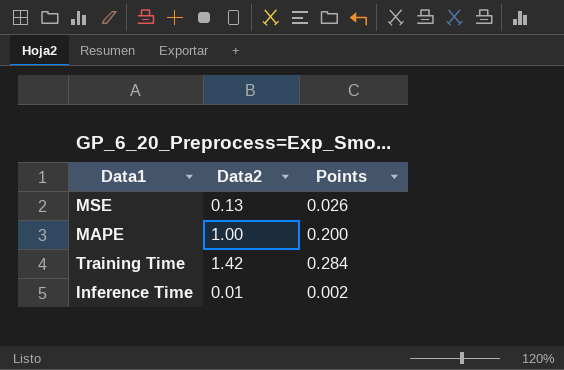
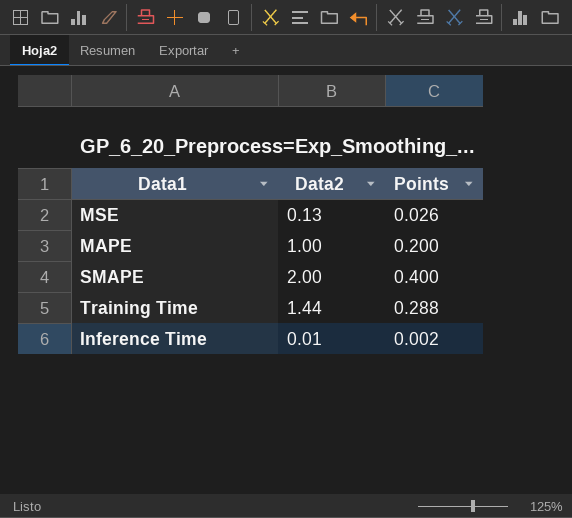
row SMAPE: none -> 2.00 | 0.400
Training Time | Data2: 1.42 -> 1.44
Training Time | Points: 0.284 -> 0.288

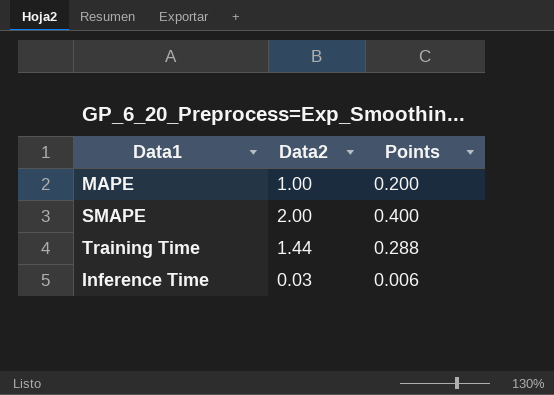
row MSE: 0.13 | 0.026 -> none
Inference Time | Data2: 0.01 -> 0.03
Inference Time | Points: 0.002 -> 0.006

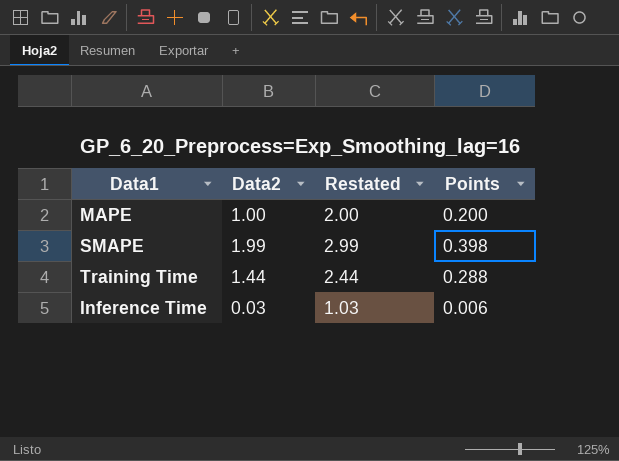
column Restated | formula: none -> [Data2] + 1
SMAPE | Data2: 2.00 -> 1.99
SMAPE | Points: 0.400 -> 0.398

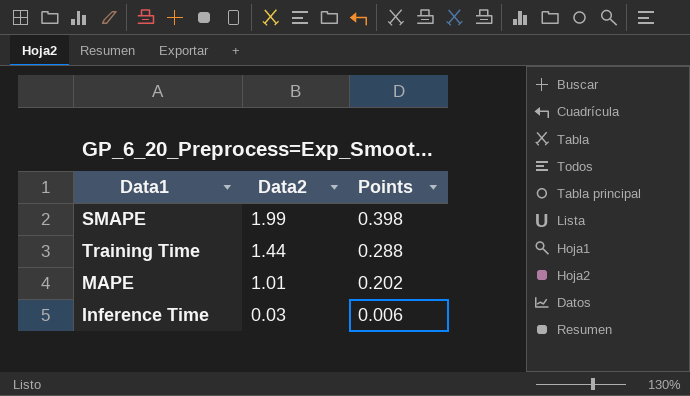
row order: none -> Data2 descending
column Restated | formula: [Data2] + 1 -> none
MAPE | Data2: 1.00 -> 1.01
MAPE | Points: 0.200 -> 0.202

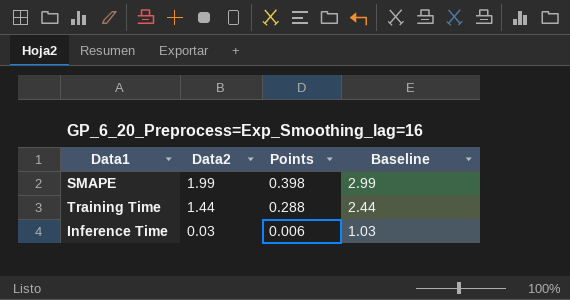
column Baseline | formula: none -> [Data2] + 1
row MAPE: 1.01 | 0.202 -> none

